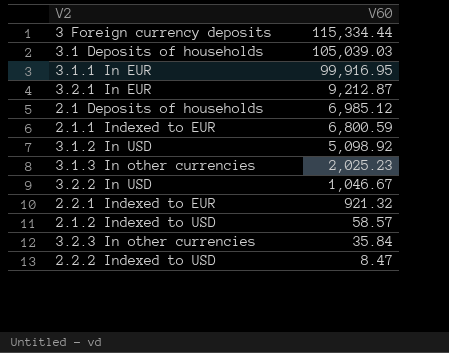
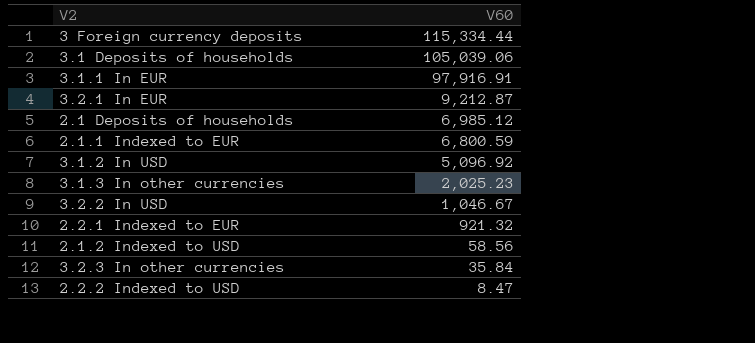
3.1 Deposits of households | V60: 105,039.03 -> 105,039.06
3.1.1 In EUR | V60: 99,916.95 -> 97,916.91
3.1.2 In USD | V60: 5,098.92 -> 5,096.92
2.1.2 Indexed to USD | V60: 58.57 -> 58.56

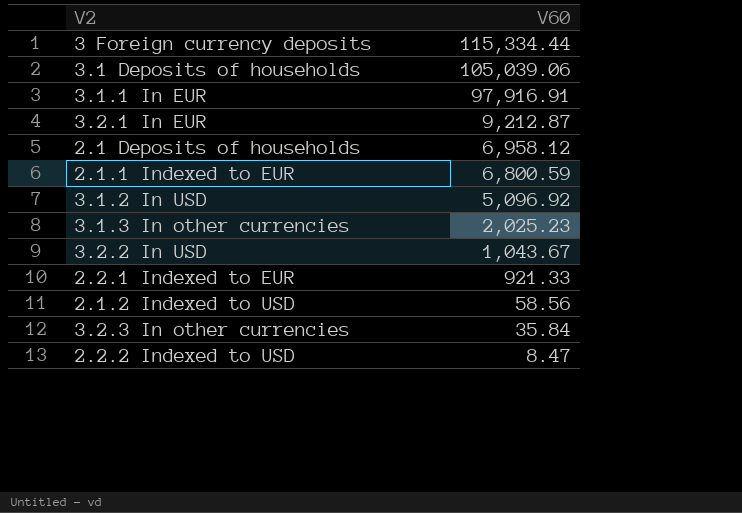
2.1 Deposits of households | V60: 6,985.12 -> 6,958.12
3.2.2 In USD | V60: 1,046.67 -> 1,043.67
2.2.1 Indexed to EUR | V60: 921.32 -> 921.33

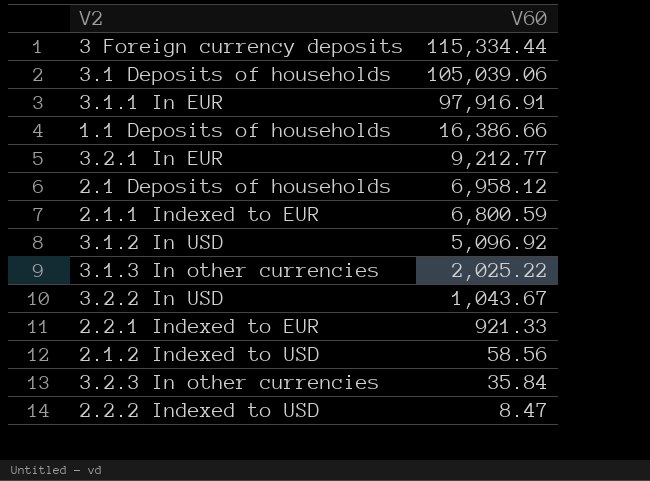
row 1.1 Deposits of households: none -> 16,386.66
3.2.1 In EUR | V60: 9,212.87 -> 9,212.77
3.1.3 In other currencies | V60: 2,025.23 -> 2,025.22

